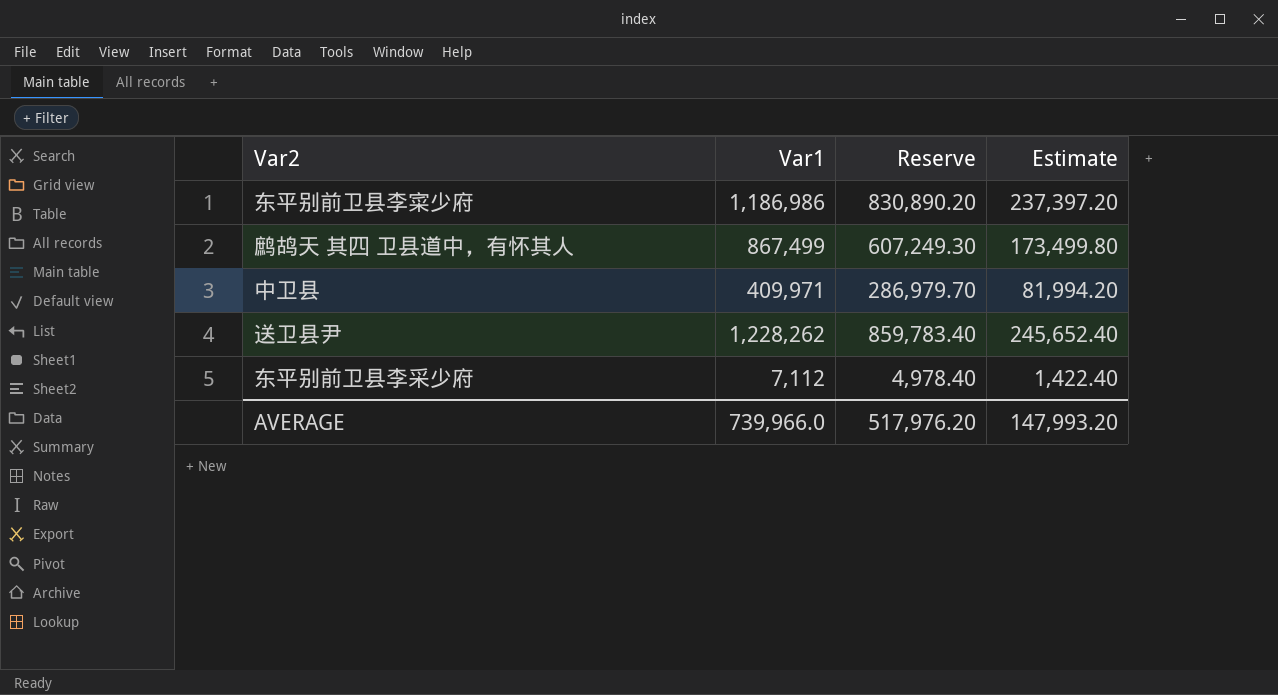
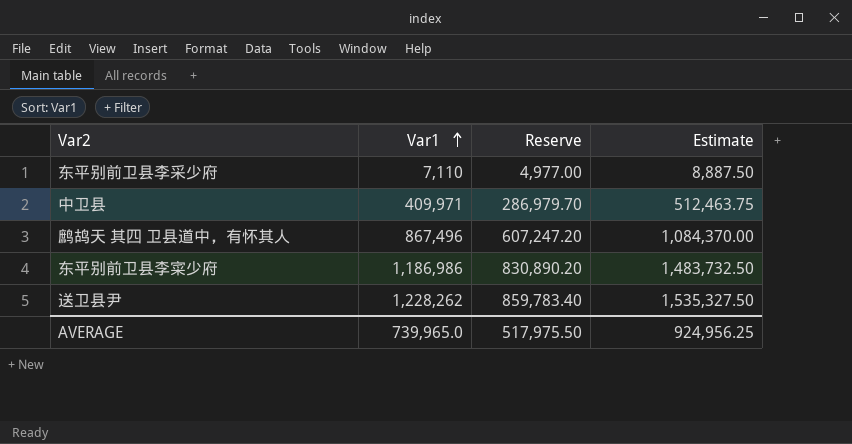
row order: none -> Var1 ascending
column Estimate | formula: [Var1] * 0.2 -> [Var1] * 1.25
东平别前卫县李采少府 | Var1: 7,112 -> 7,110
东平别前卫县李采少府 | Reserve: 4,978.40 -> 4,977.00
鹧鸪天 其四 卫县道中，有怀其人 | Var1: 867,499 -> 867,496
鹧鸪天 其四 卫县道中，有怀其人 | Reserve: 607,249.30 -> 607,247.20
AVERAGE | Var1: 739,966.0 -> 739,965.0
AVERAGE | Reserve: 517,976.20 -> 517,975.50
AVERAGE | Estimate: 147,993.20 -> 924,956.25

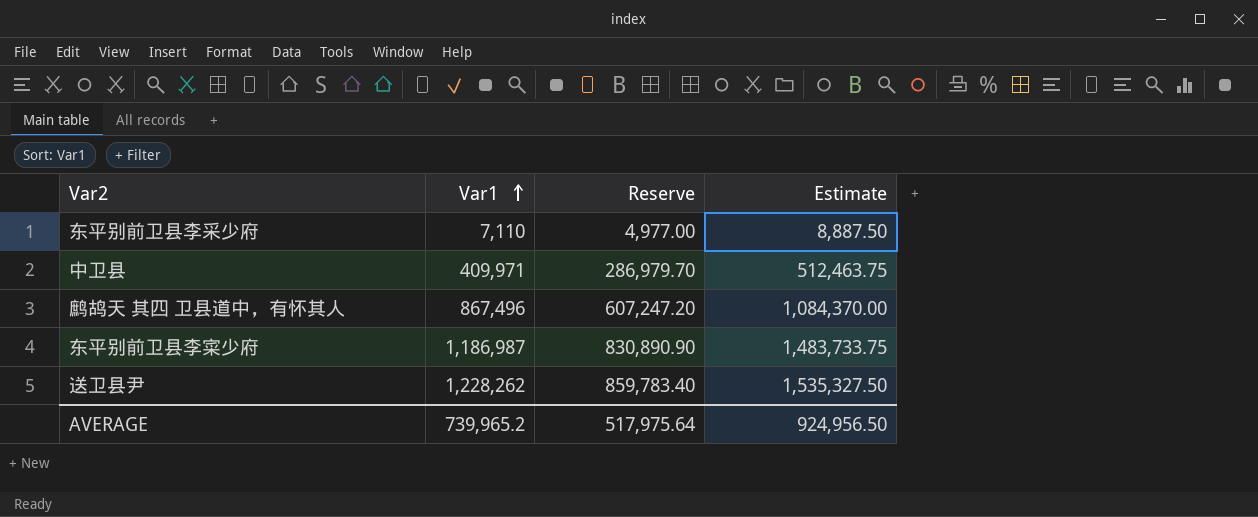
东平别前卫县李寀少府 | Var1: 1,186,986 -> 1,186,987
东平别前卫县李寀少府 | Reserve: 830,890.20 -> 830,890.90
东平别前卫县李寀少府 | Estimate: 1,483,732.50 -> 1,483,733.75
AVERAGE | Var1: 739,965.0 -> 739,965.2
AVERAGE | Reserve: 517,975.50 -> 517,975.64
AVERAGE | Estimate: 924,956.25 -> 924,956.50

